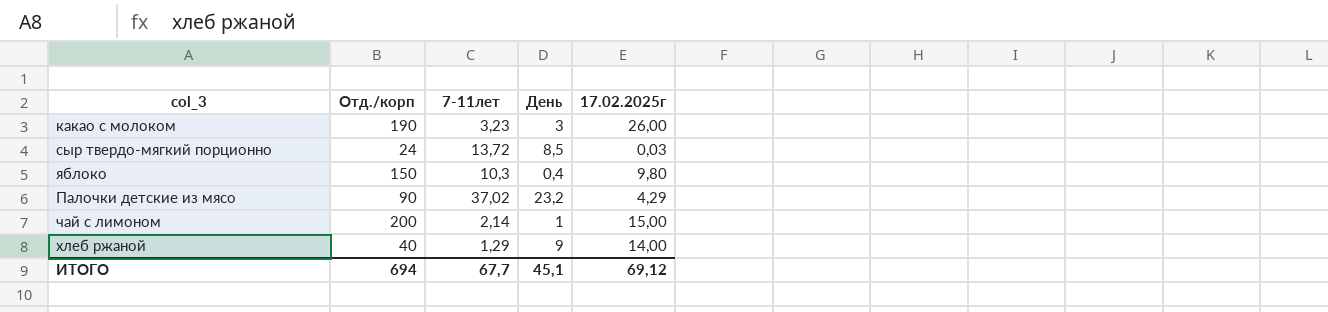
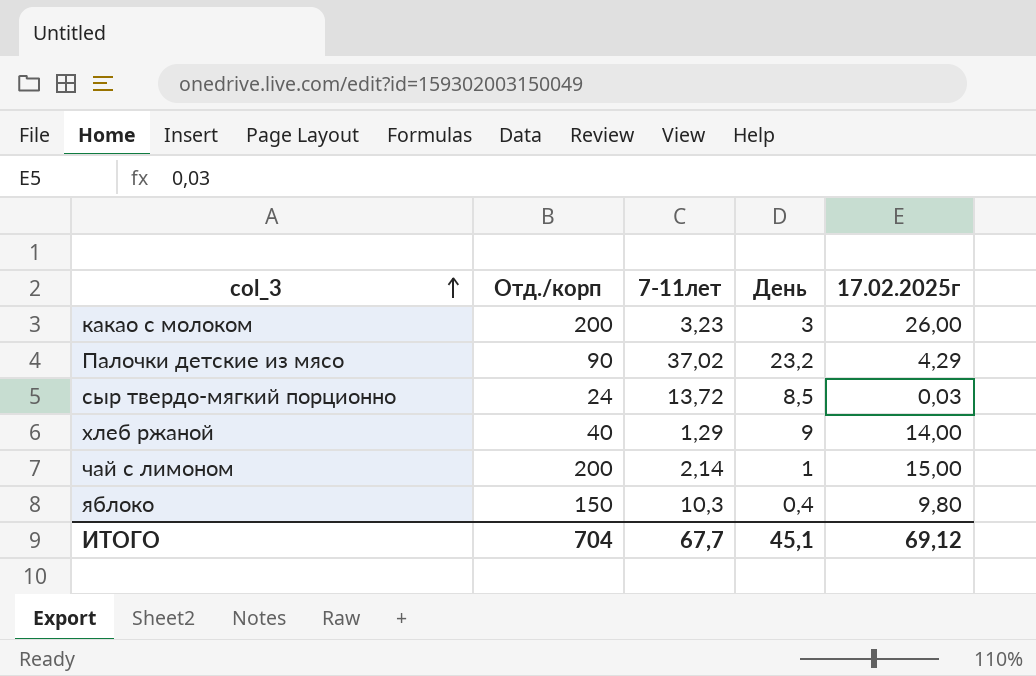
row order: none -> col_3 ascending
какао с молоком | Отд./корп: 190 -> 200
ИТОГО | Отд./корп: 694 -> 704

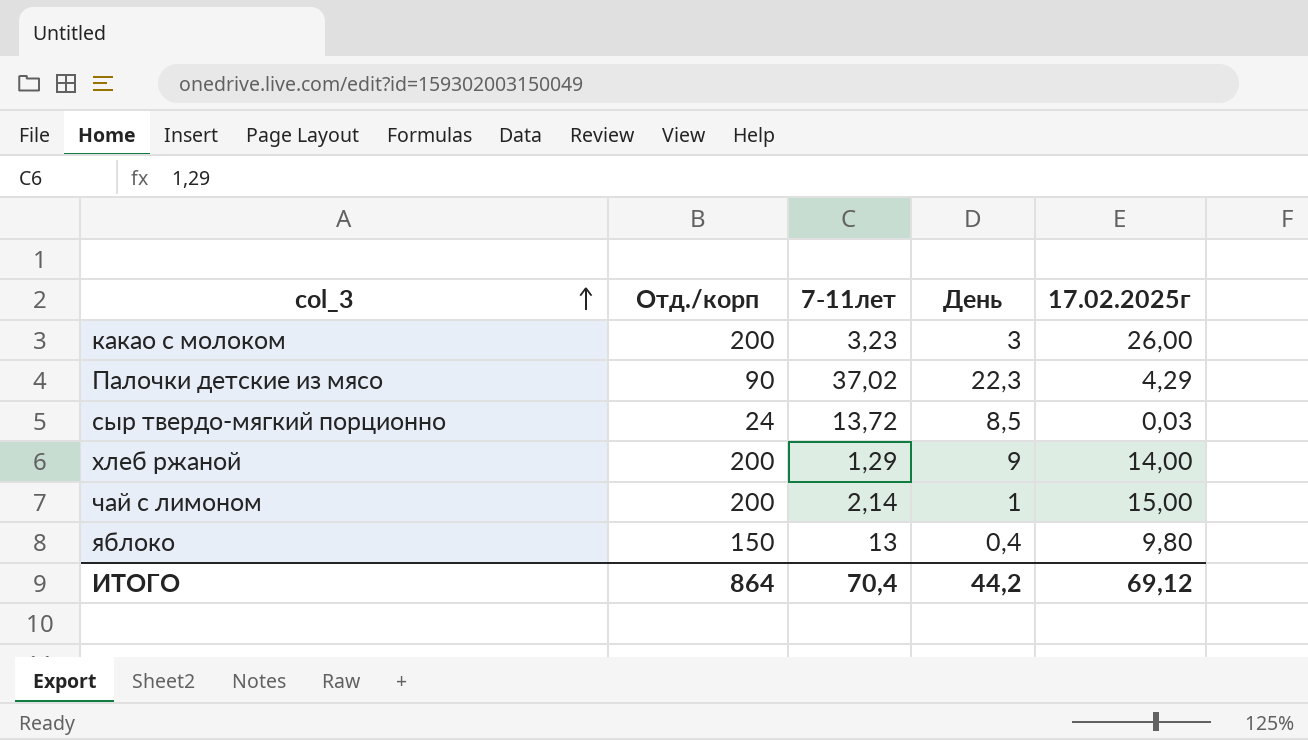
Палочки детские из мясо | День: 23,2 -> 22,3
хлеб ржаной | Отд./корп: 40 -> 200
яблоко | 7-11лет: 10,3 -> 13
ИТОГО | Отд./корп: 704 -> 864
ИТОГО | 7-11лет: 67,7 -> 70,4
ИТОГО | День: 45,1 -> 44,2

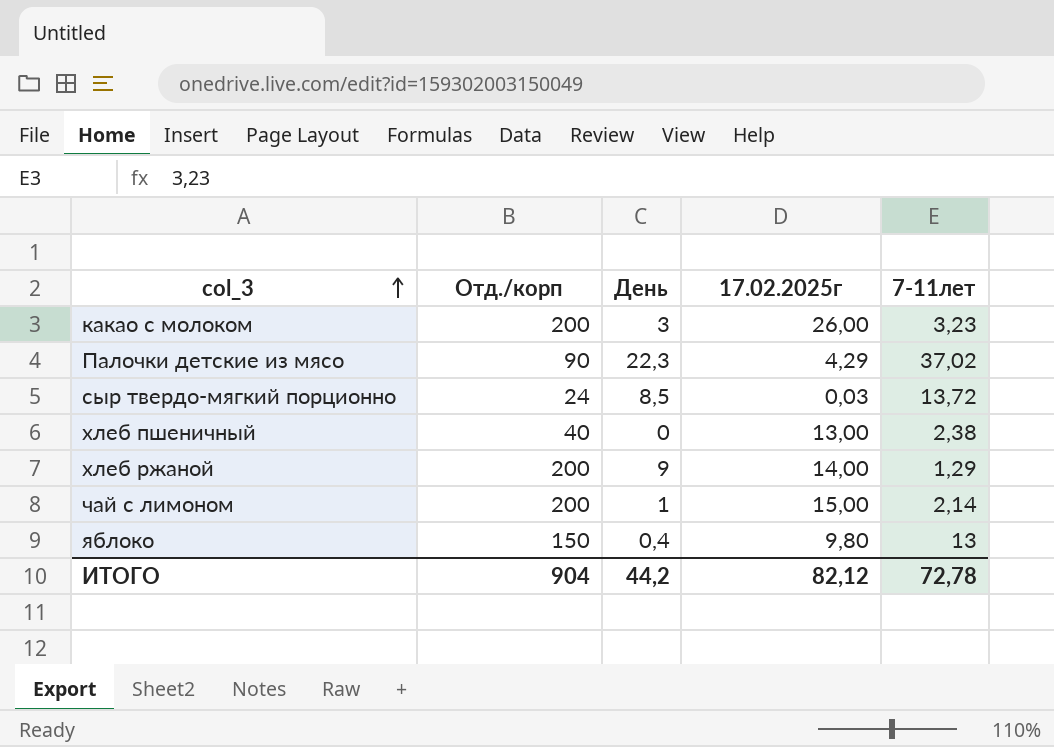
column 7-11лет | position: 3 -> 5
row хлеб пшеничный: none -> 40 | 0 | 13,00 | 2,38
ИТОГО | Отд./корп: 864 -> 904
ИТОГО | 17.02.2025г: 69,12 -> 82,12
ИТОГО | 7-11лет: 70,4 -> 72,78

